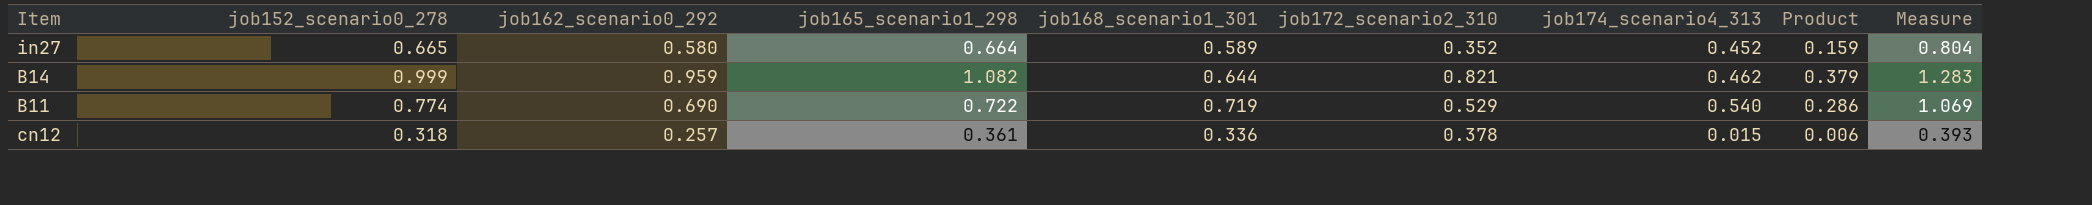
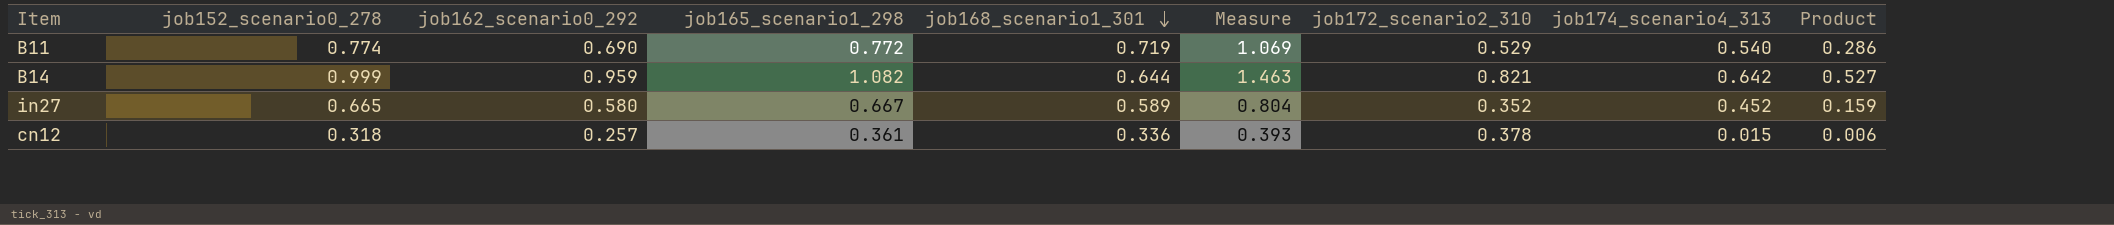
row order: none -> job168_scenario1_301 descending
column Measure | position: 9 -> 6
B11 | job165_scenario1_298: 0.722 -> 0.772
B14 | Measure: 1.283 -> 1.463
B14 | job174_scenario4_313: 0.462 -> 0.642
B14 | Product: 0.379 -> 0.527
in27 | job165_scenario1_298: 0.664 -> 0.667

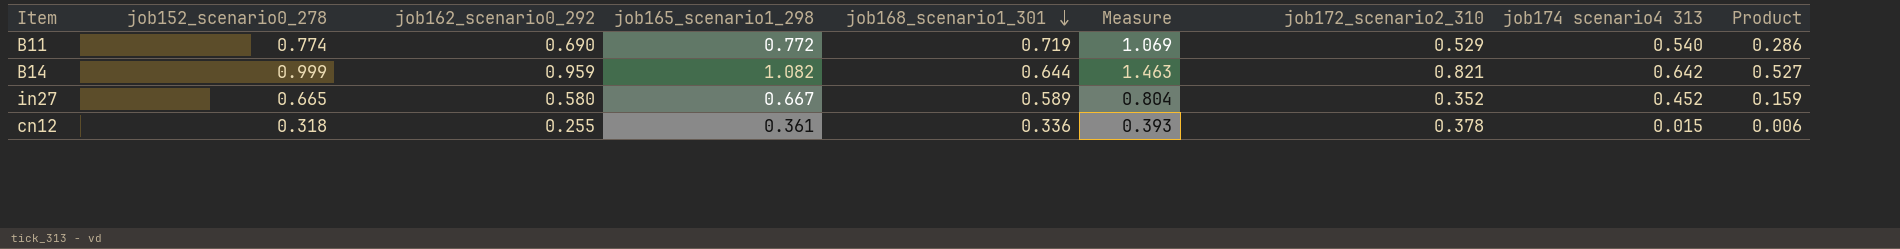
column name: job174_scenario4_313 -> job174 scenario4 313
cn12 | job162_scenario0_292: 0.257 -> 0.255

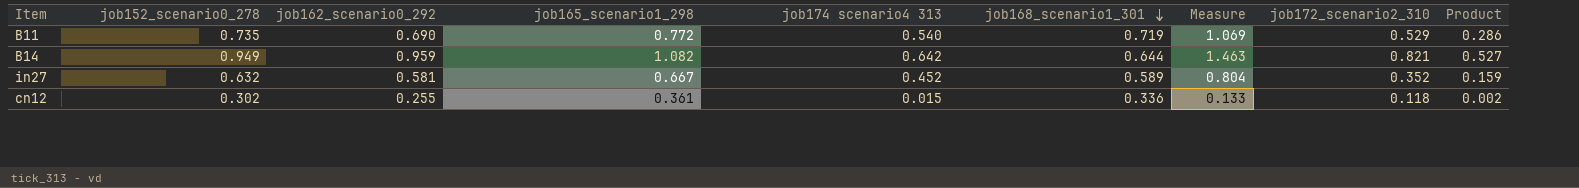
column job174 scenario4 313 | position: 8 -> 5
B11 | job152_scenario0_278: 0.774 -> 0.735
B14 | job152_scenario0_278: 0.999 -> 0.949
in27 | job152_scenario0_278: 0.665 -> 0.632
in27 | job162_scenario0_292: 0.580 -> 0.581
cn12 | job152_scenario0_278: 0.318 -> 0.302
cn12 | Measure: 0.393 -> 0.133
cn12 | job172_scenario2_310: 0.378 -> 0.118
cn12 | Product: 0.006 -> 0.002

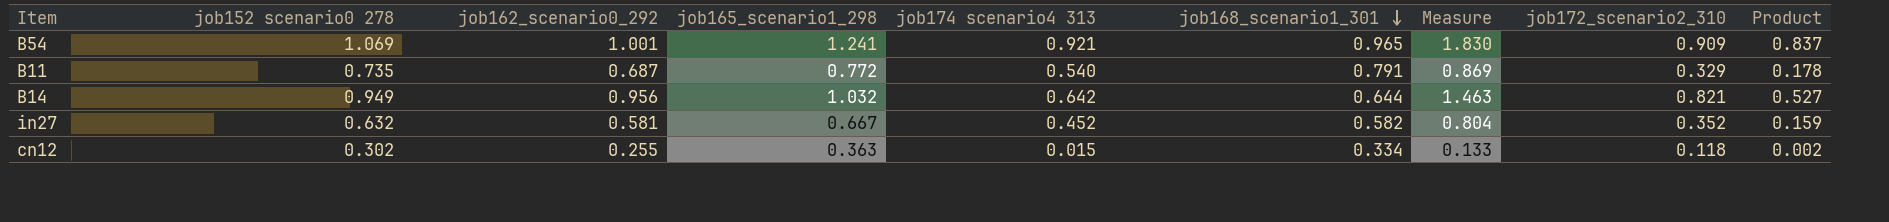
column name: job152_scenario0_278 -> job152 scenario0 278
row B54: none -> 1.069 | 1.001 | 1.241 | 0.921 | 0.965 | 1.830 | 0.909 | 0.837
B11 | job162_scenario0_292: 0.690 -> 0.687
B11 | job168_scenario1_301: 0.719 -> 0.791
B11 | Measure: 1.069 -> 0.869
B11 | job172_scenario2_310: 0.529 -> 0.329
B11 | Product: 0.286 -> 0.178
B14 | job162_scenario0_292: 0.959 -> 0.956
B14 | job165_scenario1_298: 1.082 -> 1.032
in27 | job168_scenario1_301: 0.589 -> 0.582
cn12 | job165_scenario1_298: 0.361 -> 0.363
cn12 | job168_scenario1_301: 0.336 -> 0.334

